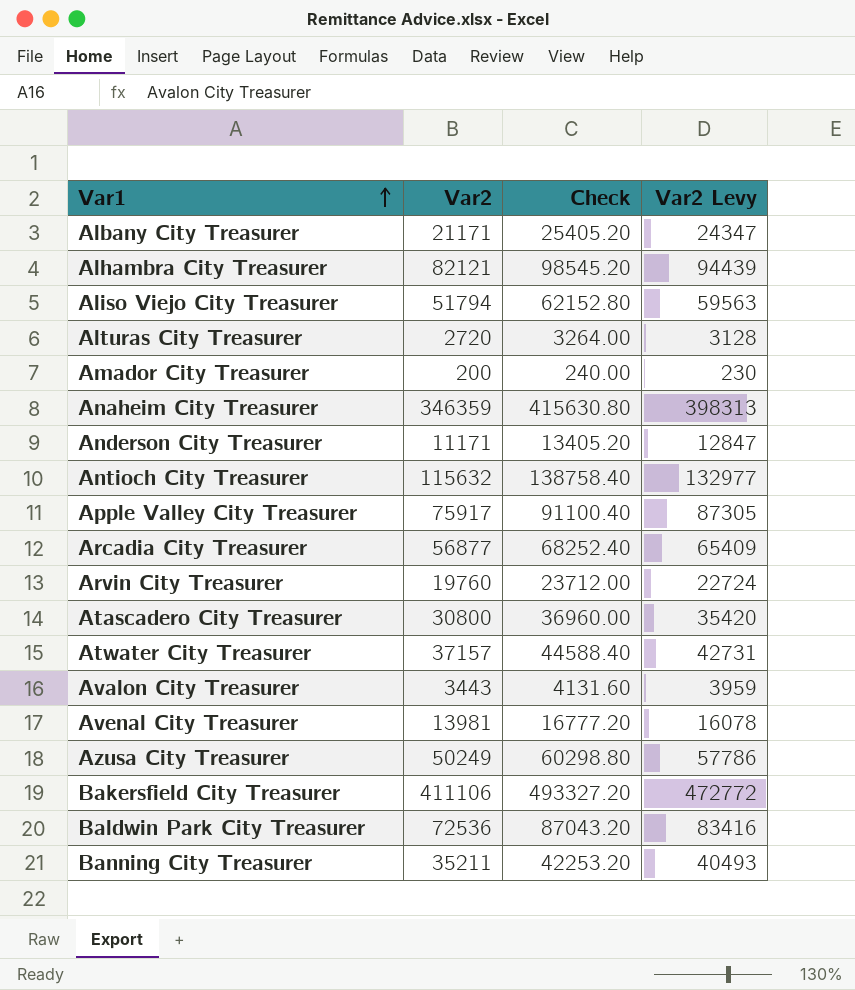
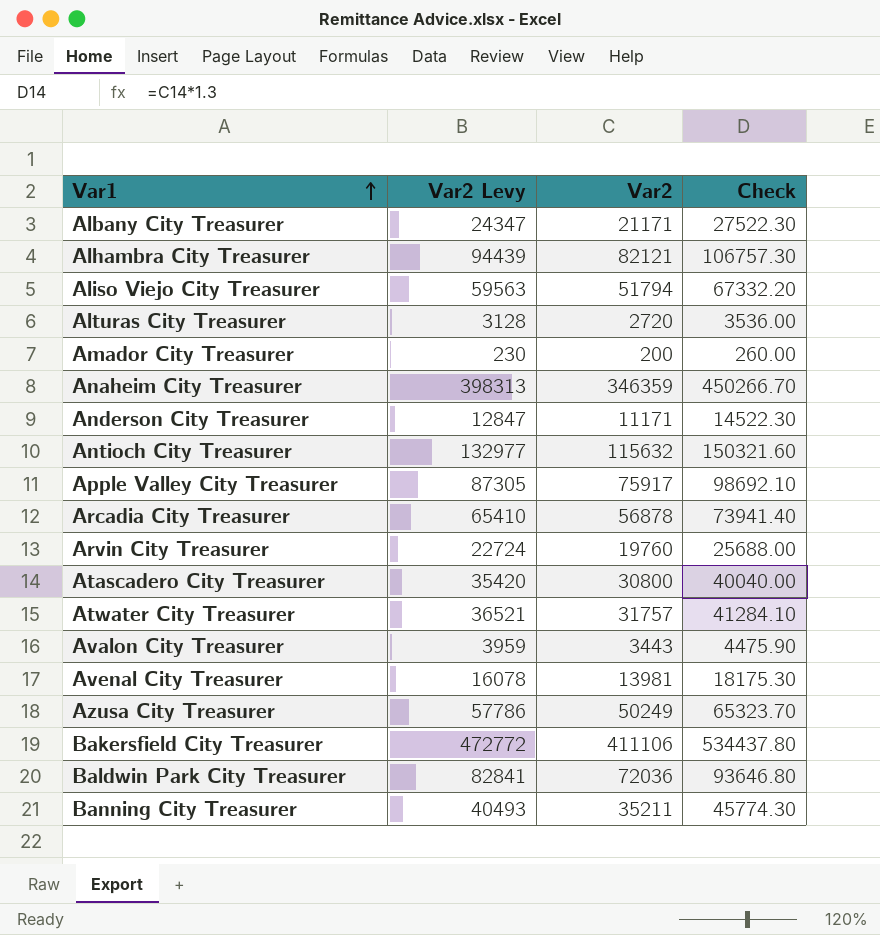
column Var2 Levy | position: 4 -> 2
column Check | formula: [Var2] * 1.2 -> [Var2] * 1.3
Arcadia City Treasurer | Var2 Levy: 65409 -> 65410
Arcadia City Treasurer | Var2: 56877 -> 56878
Atwater City Treasurer | Var2 Levy: 42731 -> 36521
Atwater City Treasurer | Var2: 37157 -> 31757
Baldwin Park City Treasurer | Var2 Levy: 83416 -> 82841
Baldwin Park City Treasurer | Var2: 72536 -> 72036

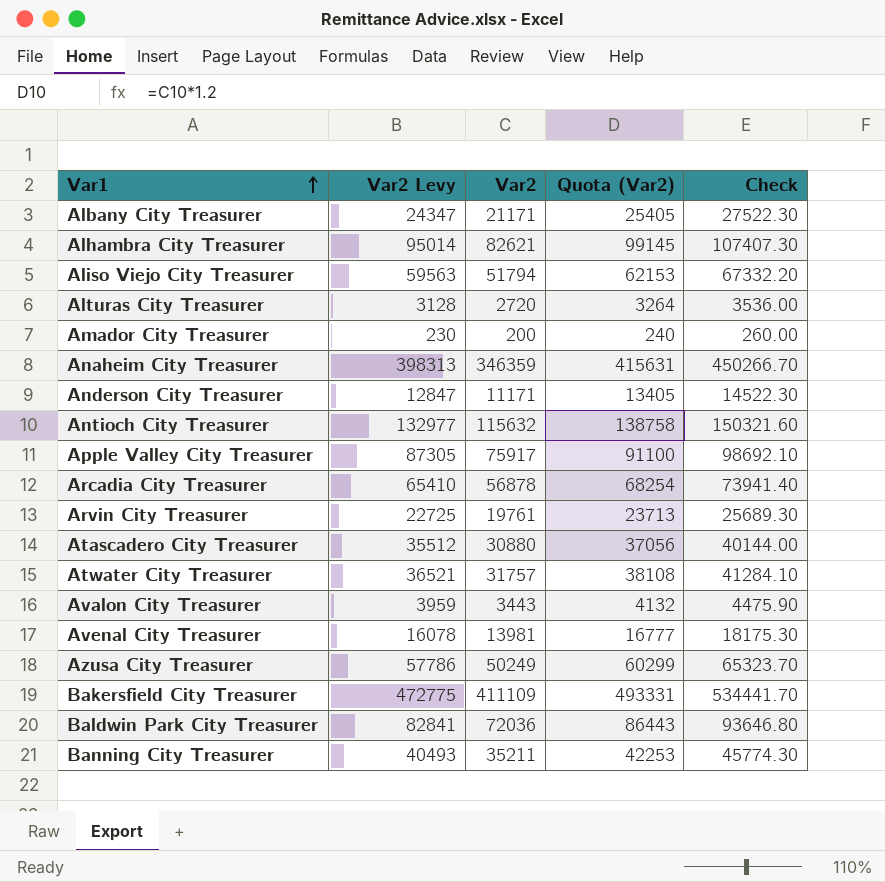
column Quota (Var2) | formula: none -> [Var2] * 1.2
Alhambra City Treasurer | Var2 Levy: 94439 -> 95014
Alhambra City Treasurer | Var2: 82121 -> 82621
Alhambra City Treasurer | Check: 106757.30 -> 107407.30
Arvin City Treasurer | Var2 Levy: 22724 -> 22725
Arvin City Treasurer | Var2: 19760 -> 19761
Arvin City Treasurer | Check: 25688.00 -> 25689.30
Atascadero City Treasurer | Var2 Levy: 35420 -> 35512
Atascadero City Treasurer | Var2: 30800 -> 30880
Atascadero City Treasurer | Check: 40040.00 -> 40144.00
Bakersfield City Treasurer | Var2 Levy: 472772 -> 472775
Bakersfield City Treasurer | Var2: 411106 -> 411109
Bakersfield City Treasurer | Check: 534437.80 -> 534441.70

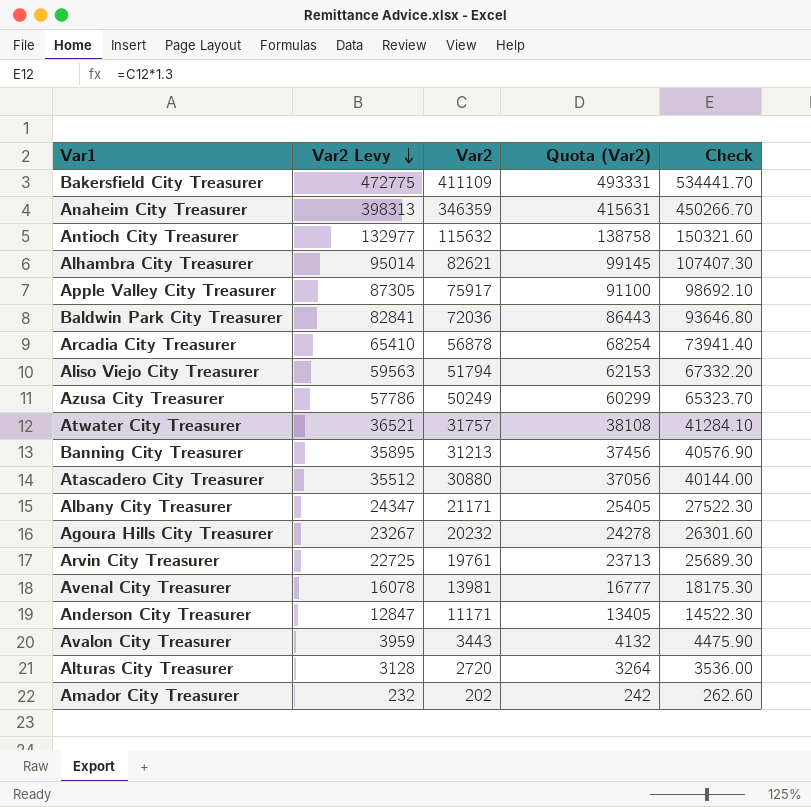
row order: Var1 ascending -> Var2 Levy descending
Banning City Treasurer | Var2 Levy: 40493 -> 35895
Banning City Treasurer | Var2: 35211 -> 31213
Banning City Treasurer | Quota (Var2): 42253 -> 37456
Banning City Treasurer | Check: 45774.30 -> 40576.90
row Agoura Hills City Treasurer: none -> 23267 | 20232 | 24278 | 26301.60
Amador City Treasurer | Var2 Levy: 230 -> 232
Amador City Treasurer | Var2: 200 -> 202
Amador City Treasurer | Quota (Var2): 240 -> 242
Amador City Treasurer | Check: 260.00 -> 262.60

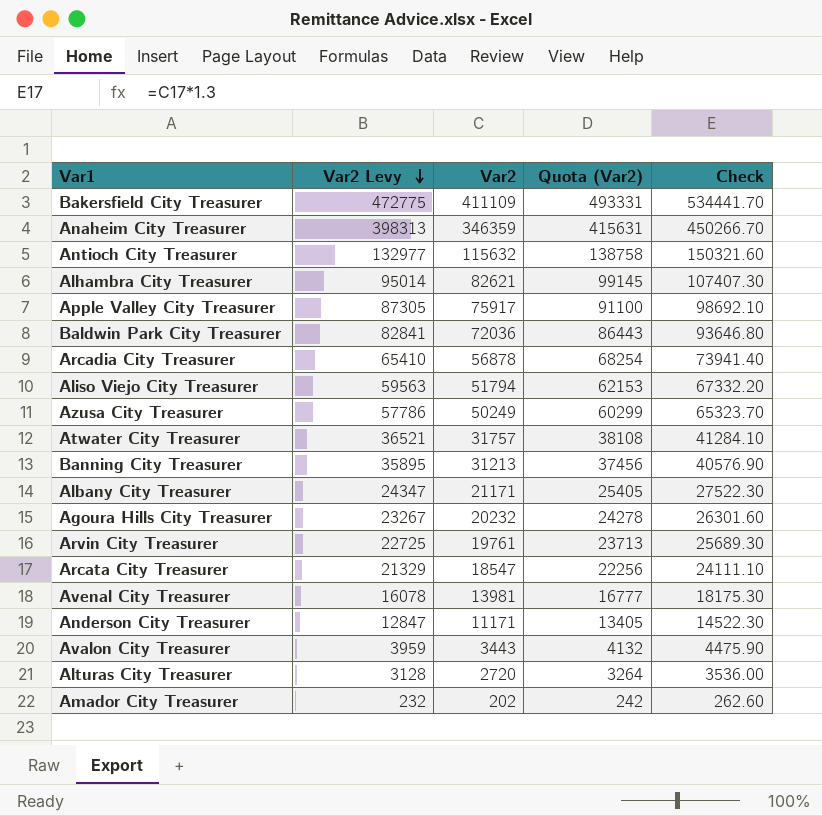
row Atascadero City Treasurer: 35512 | 30880 | 37056 | 40144.00 -> none
row Arcata City Treasurer: none -> 21329 | 18547 | 22256 | 24111.10

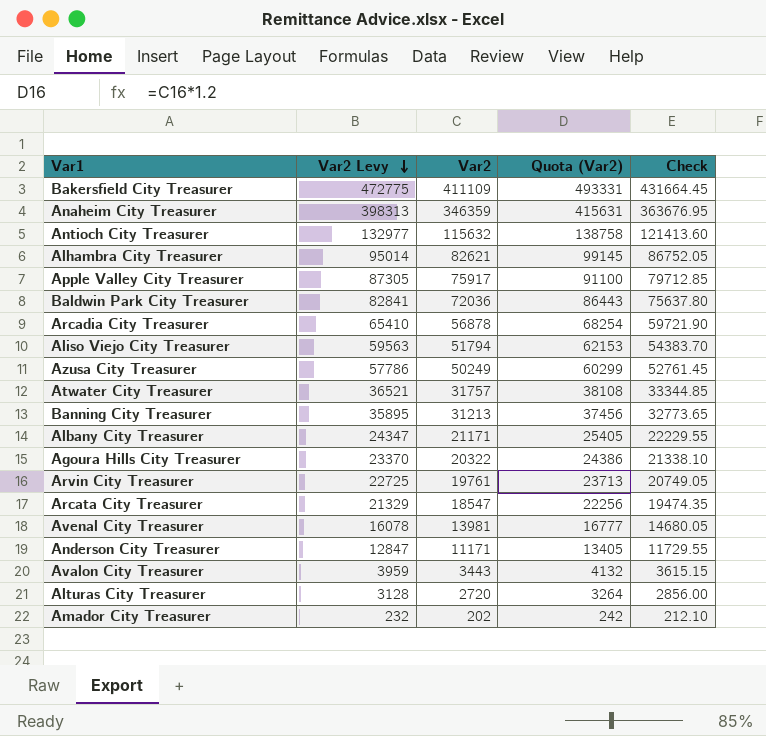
column Check | formula: [Var2] * 1.3 -> [Var2] * 1.05
Agoura Hills City Treasurer | Var2 Levy: 23267 -> 23370
Agoura Hills City Treasurer | Var2: 20232 -> 20322
Agoura Hills City Treasurer | Quota (Var2): 24278 -> 24386

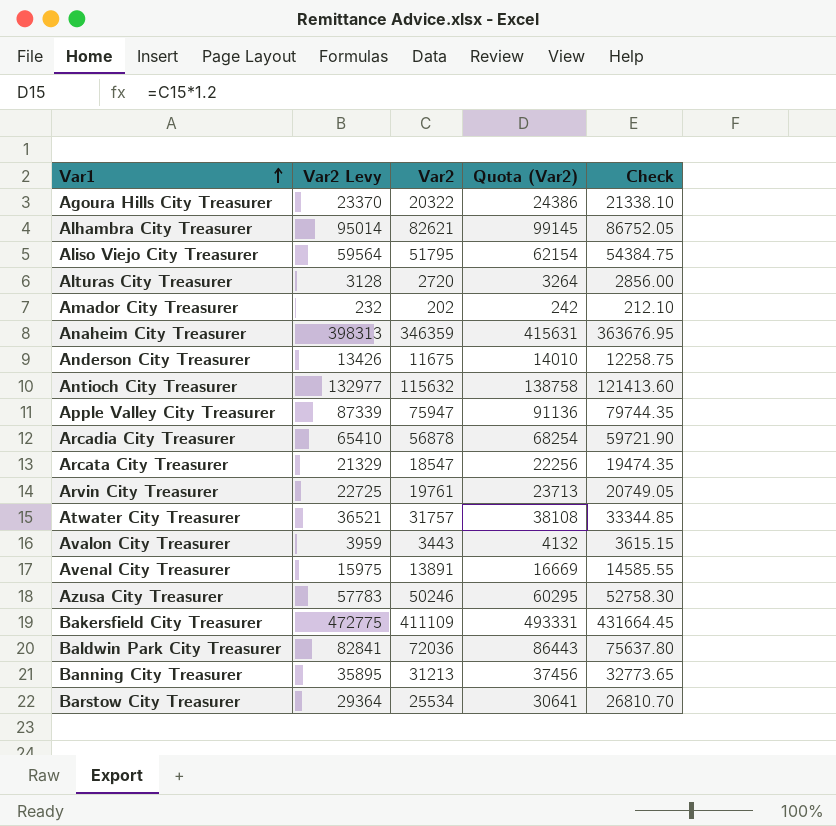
row order: Var2 Levy descending -> Var1 ascending
row Albany City Treasurer: 24347 | 21171 | 25405 | 22229.55 -> none
Aliso Viejo City Treasurer | Var2 Levy: 59563 -> 59564
Aliso Viejo City Treasurer | Var2: 51794 -> 51795
Aliso Viejo City Treasurer | Quota (Var2): 62153 -> 62154
Aliso Viejo City Treasurer | Check: 54383.70 -> 54384.75
Anderson City Treasurer | Var2 Levy: 12847 -> 13426
Anderson City Treasurer | Var2: 11171 -> 11675
Anderson City Treasurer | Quota (Var2): 13405 -> 14010
Anderson City Treasurer | Check: 11729.55 -> 12258.75
Apple Valley City Treasurer | Var2 Levy: 87305 -> 87339
Apple Valley City Treasurer | Var2: 75917 -> 75947
Apple Valley City Treasurer | Quota (Var2): 91100 -> 91136
Apple Valley City Treasurer | Check: 79712.85 -> 79744.35
Avenal City Treasurer | Var2 Levy: 16078 -> 15975
Avenal City Treasurer | Var2: 13981 -> 13891
Avenal City Treasurer | Quota (Var2): 16777 -> 16669
Avenal City Treasurer | Check: 14680.05 -> 14585.55
Azusa City Treasurer | Var2 Levy: 57786 -> 57783
Azusa City Treasurer | Var2: 50249 -> 50246
Azusa City Treasurer | Quota (Var2): 60299 -> 60295
Azusa City Treasurer | Check: 52761.45 -> 52758.30
row Barstow City Treasurer: none -> 29364 | 25534 | 30641 | 26810.70

